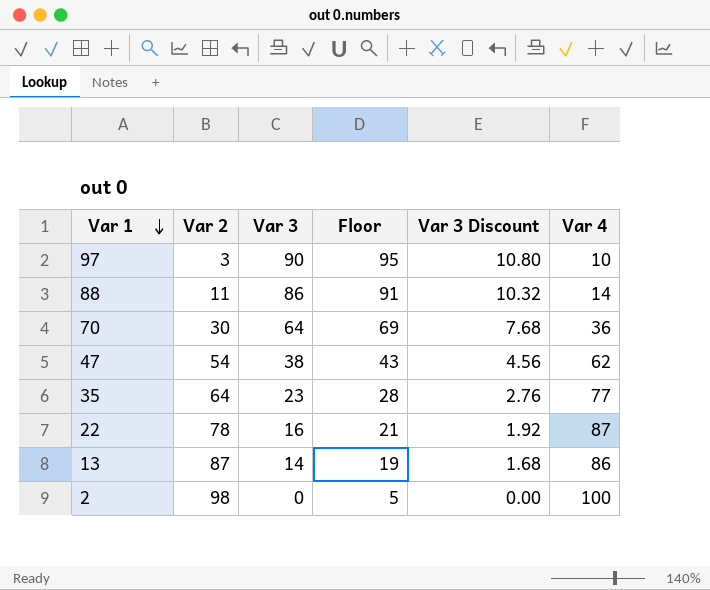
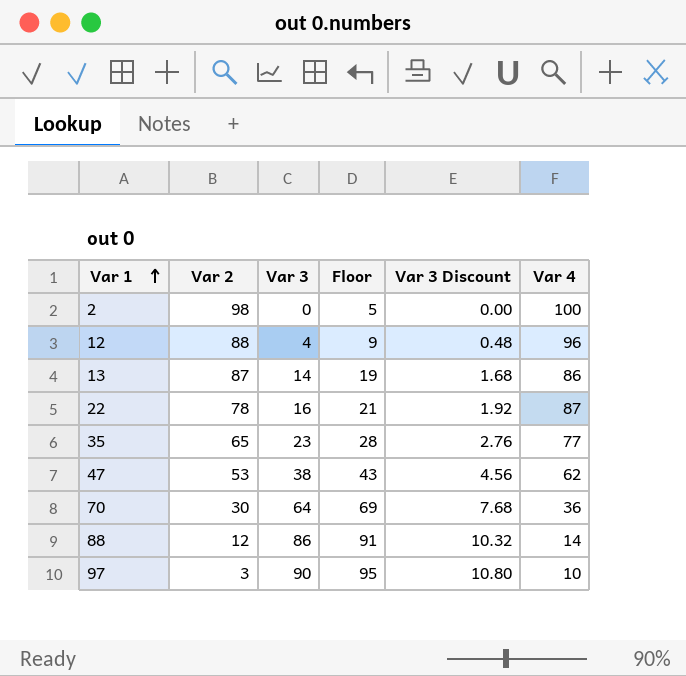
row order: Var 1 descending -> Var 1 ascending
row 12: none -> 88 | 4 | 9 | 0.48 | 96
35 | Var 2: 64 -> 65
47 | Var 2: 54 -> 53
88 | Var 2: 11 -> 12

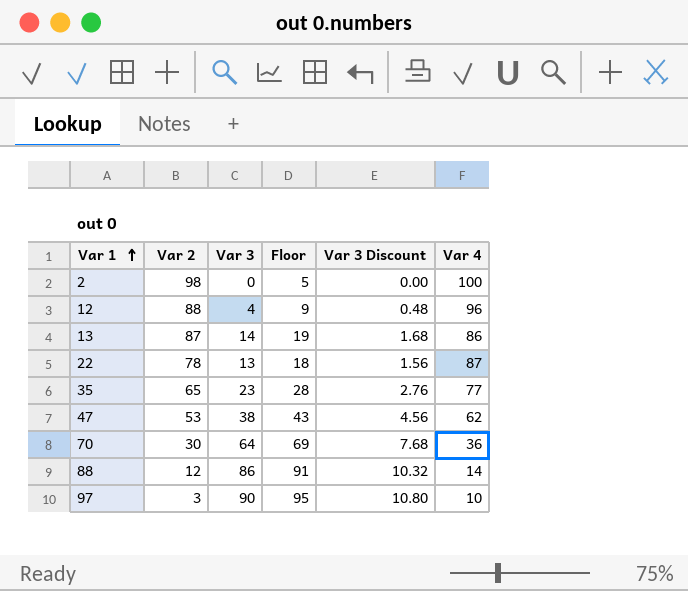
22 | Var 3: 16 -> 13
22 | Floor: 21 -> 18
22 | Var 3 Discount: 1.92 -> 1.56

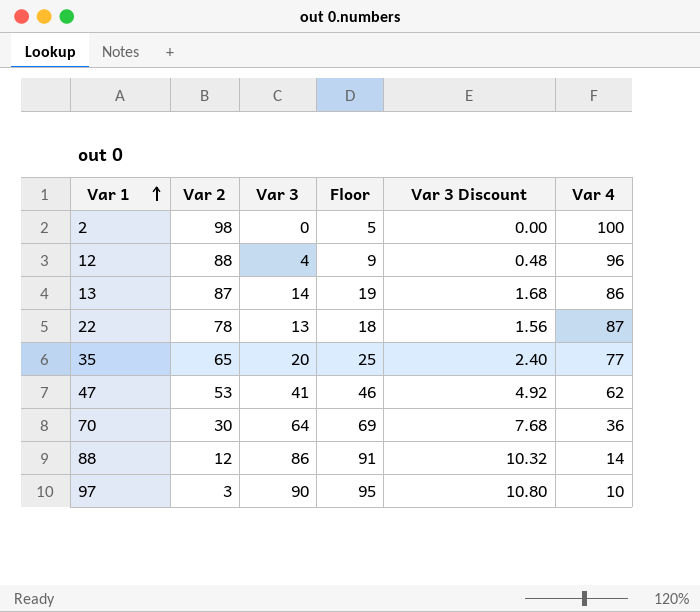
35 | Var 3: 23 -> 20
35 | Floor: 28 -> 25
35 | Var 3 Discount: 2.76 -> 2.40
47 | Var 3: 38 -> 41
47 | Floor: 43 -> 46
47 | Var 3 Discount: 4.56 -> 4.92

